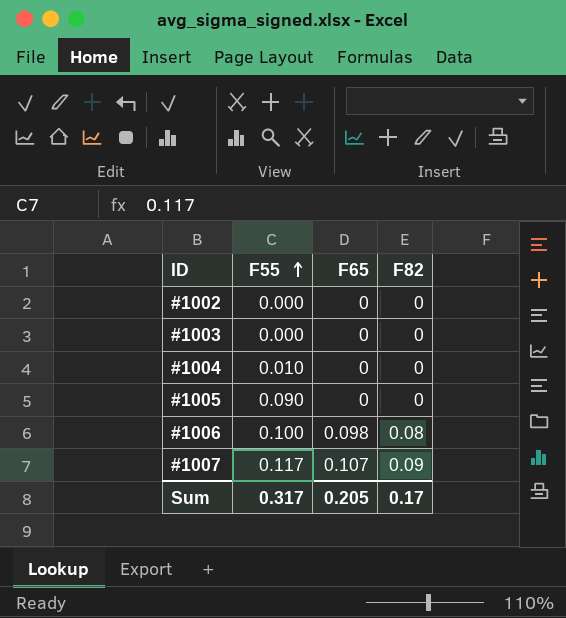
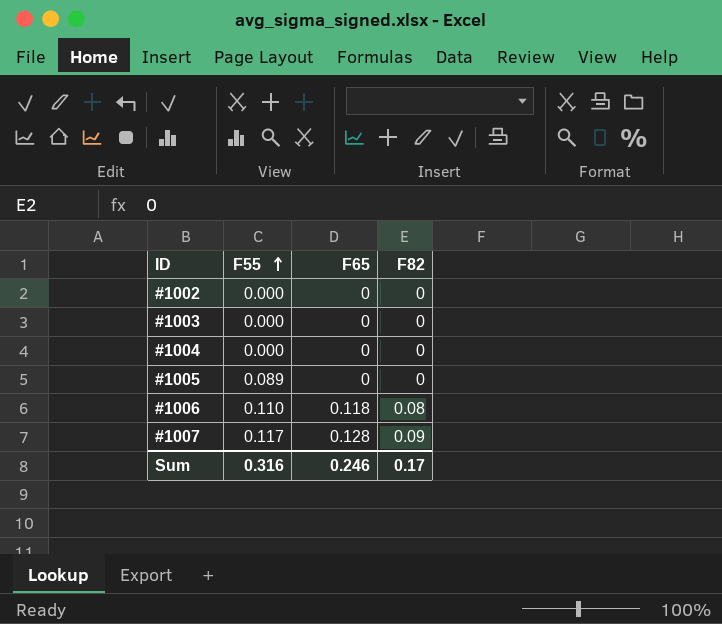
#1004 | F55: 0.010 -> 0.000
#1005 | F55: 0.090 -> 0.089
#1006 | F55: 0.100 -> 0.110
#1006 | F65: 0.098 -> 0.118
#1007 | F65: 0.107 -> 0.128
Sum | F55: 0.317 -> 0.316
Sum | F65: 0.205 -> 0.246

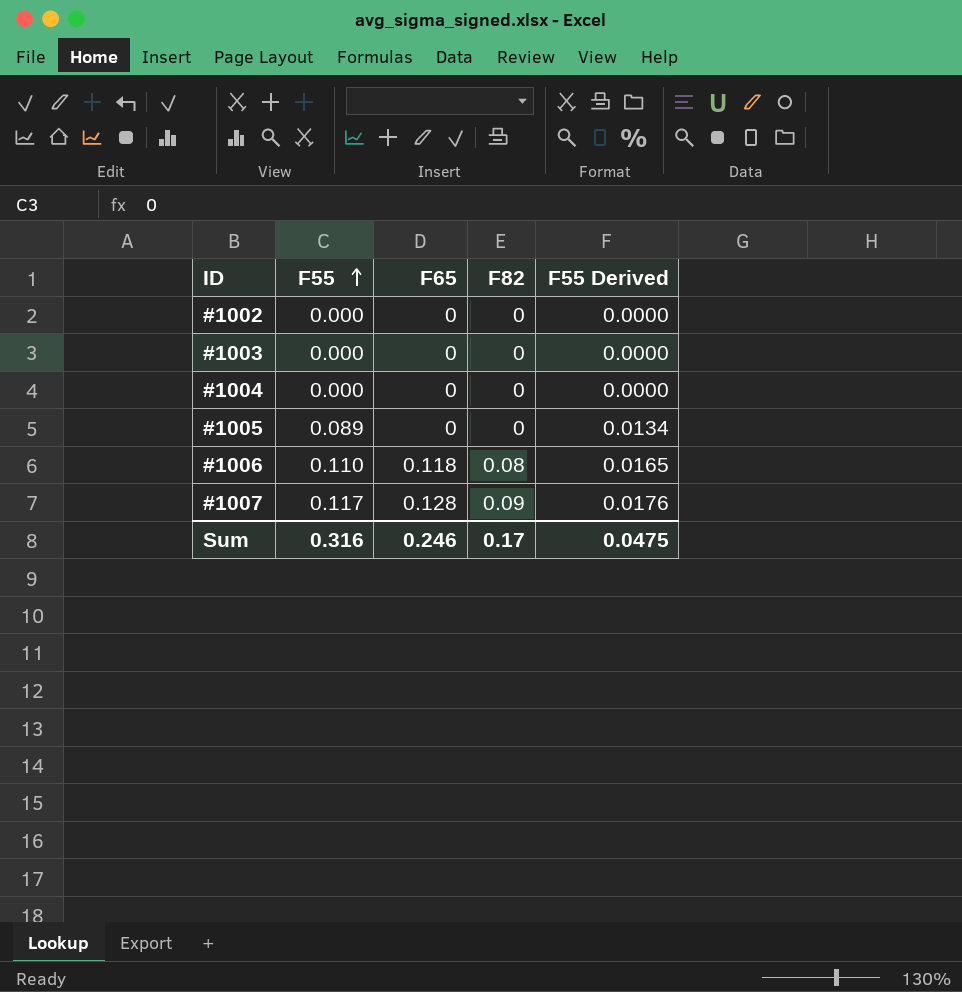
column F55 Derived | formula: none -> [F55] * 0.15

